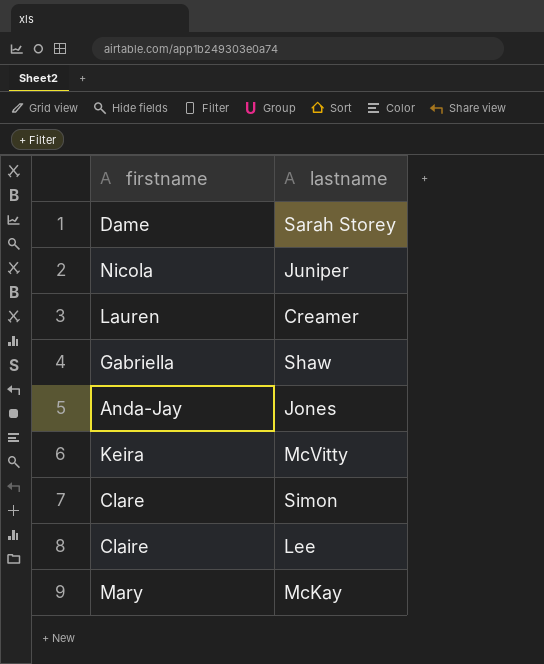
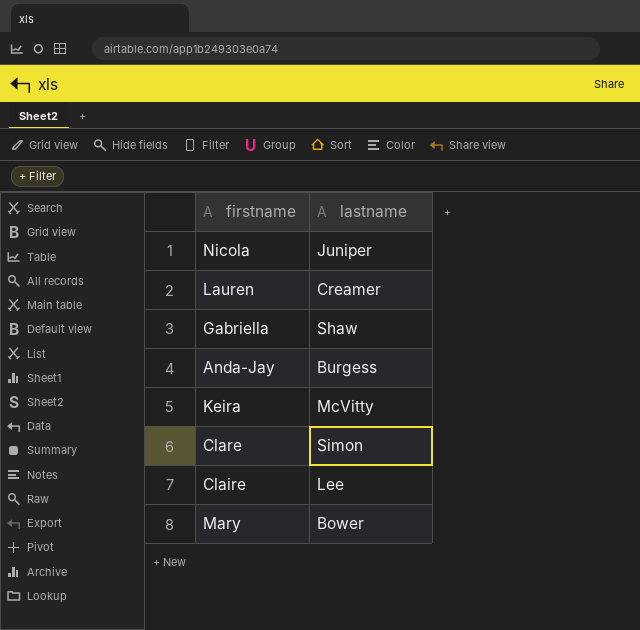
row Dame: Sarah Storey -> none
Anda-Jay | lastname: Jones -> Burgess
Mary | lastname: McKay -> Bower

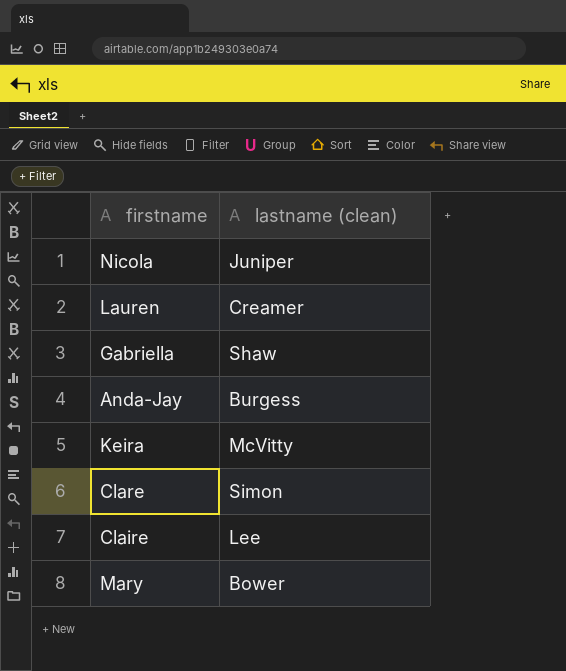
column name: lastname -> lastname (clean)

